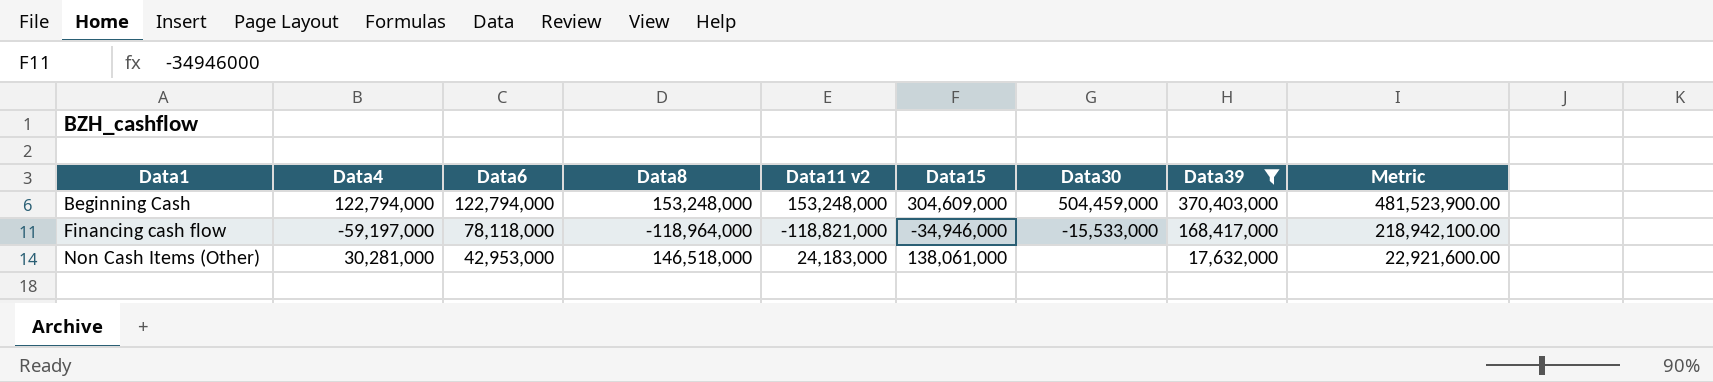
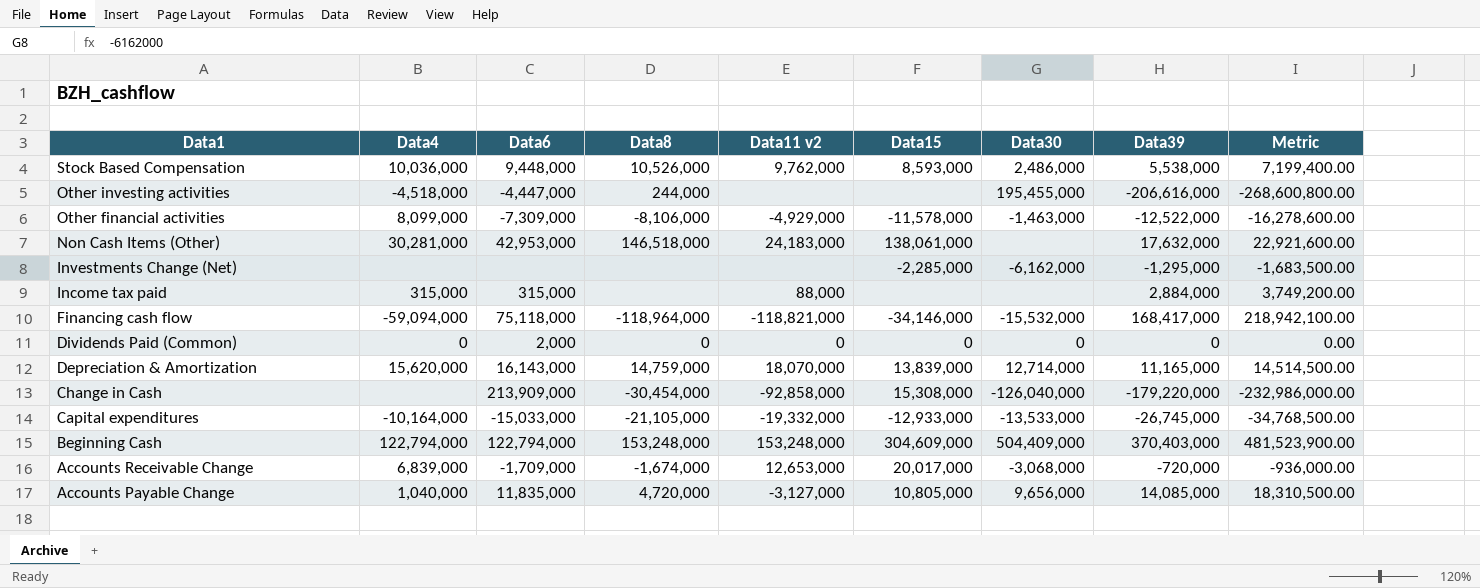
filter: Data39 >= 17,632,000 -> none
row order: Data1 ascending -> Data1 descending
Financing cash flow | Data4: -59,197,000 -> -59,094,000
Financing cash flow | Data6: 78,118,000 -> 75,118,000
Financing cash flow | Data15: -34,946,000 -> -34,146,000
Financing cash flow | Data30: -15,533,000 -> -15,532,000
Beginning Cash | Data30: 504,459,000 -> 504,409,000

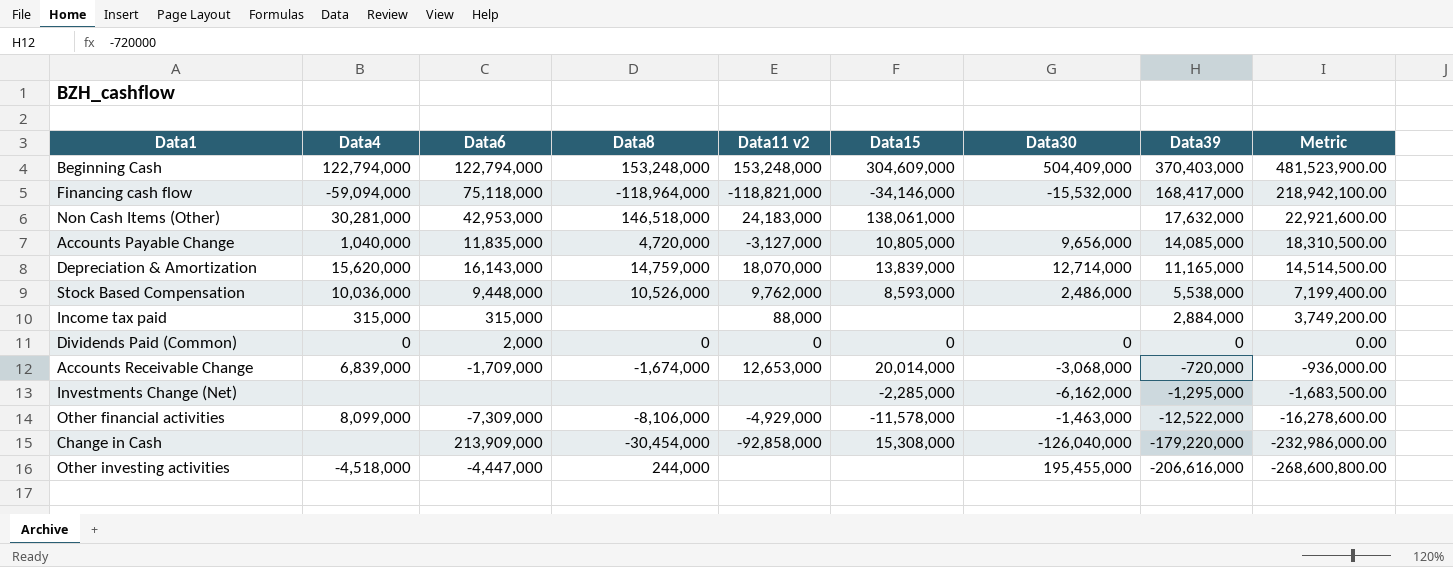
row order: Data1 descending -> Data39 descending
row Capital expenditures: -10,164,000 | -15,033,000 | -21,105,000 | -19,332,000 | -12,933,000 | -13,533,000 | -26,745,000 | -34,768,500.00 -> none
Accounts Receivable Change | Data15: 20,017,000 -> 20,014,000

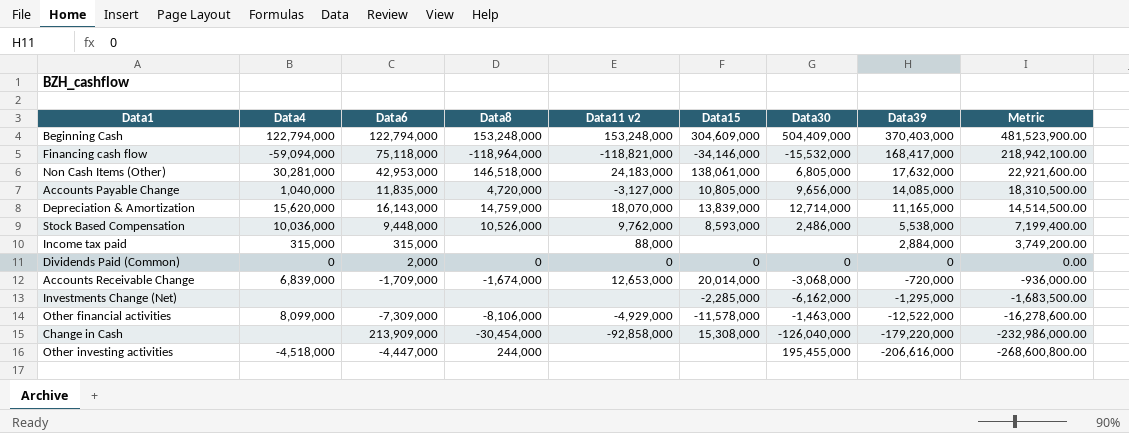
Non Cash Items (Other) | Data30: none -> 6,805,000

